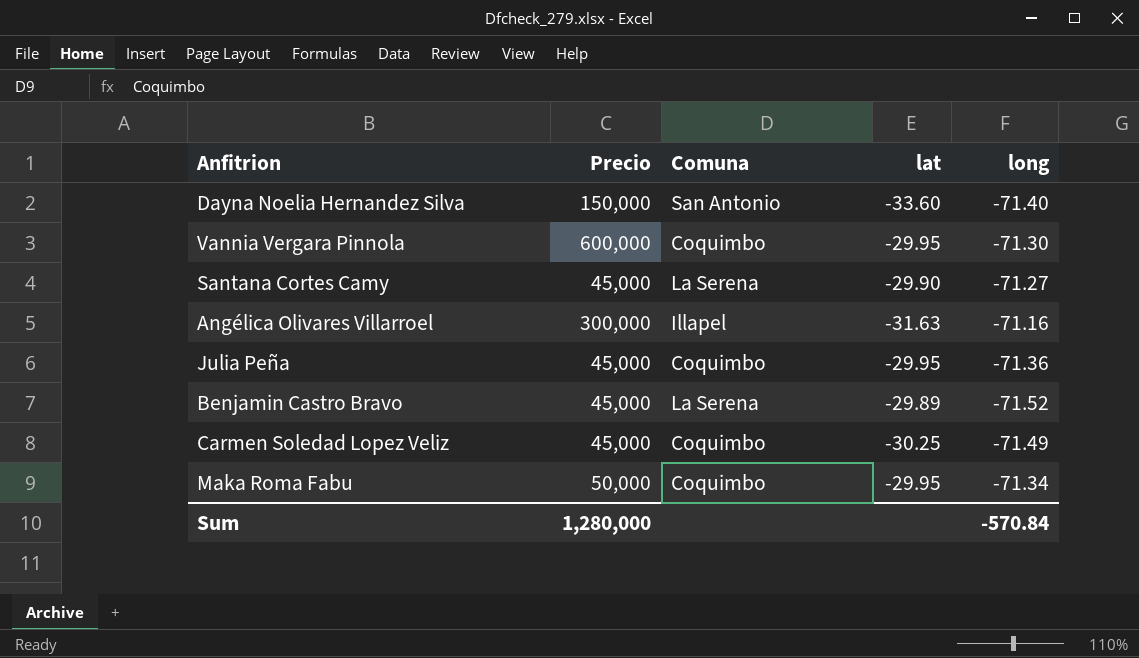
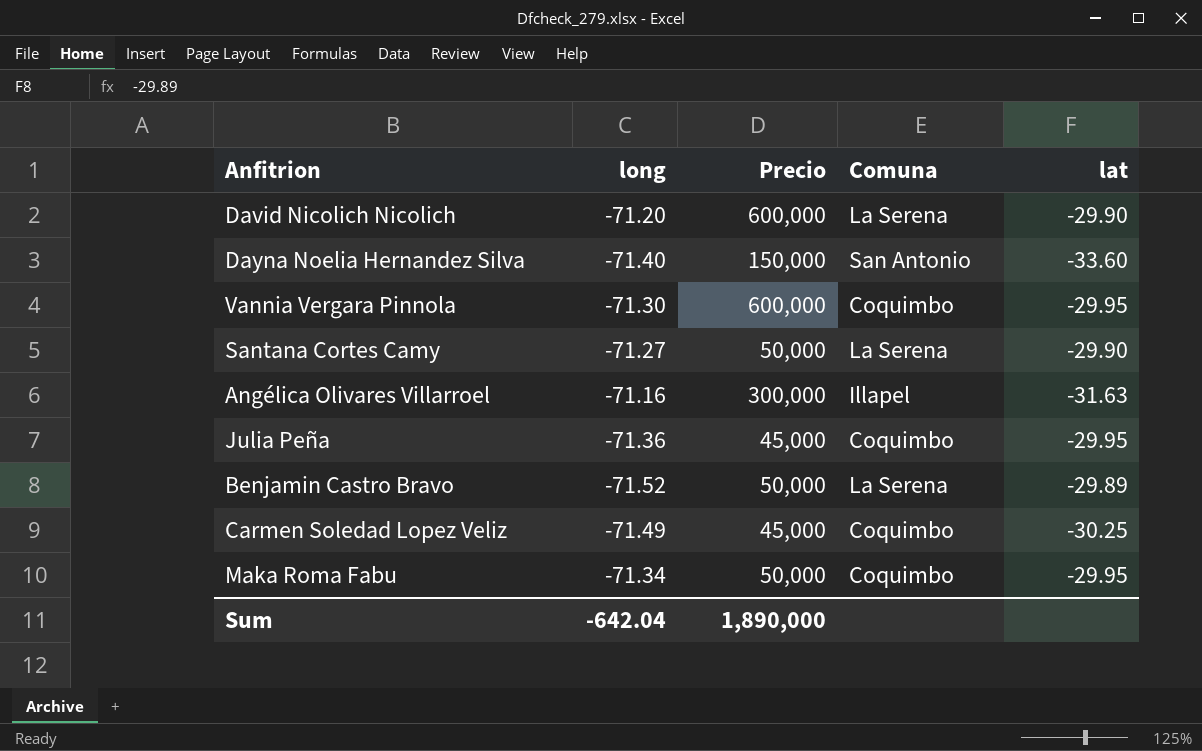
column long | position: 5 -> 2
row David Nicolich Nicolich: none -> -71.20 | 600,000 | La Serena | -29.90
Santana Cortes Camy | Precio: 45,000 -> 50,000
Benjamin Castro Bravo | Precio: 45,000 -> 50,000
Sum | long: -570.84 -> -642.04
Sum | Precio: 1,280,000 -> 1,890,000

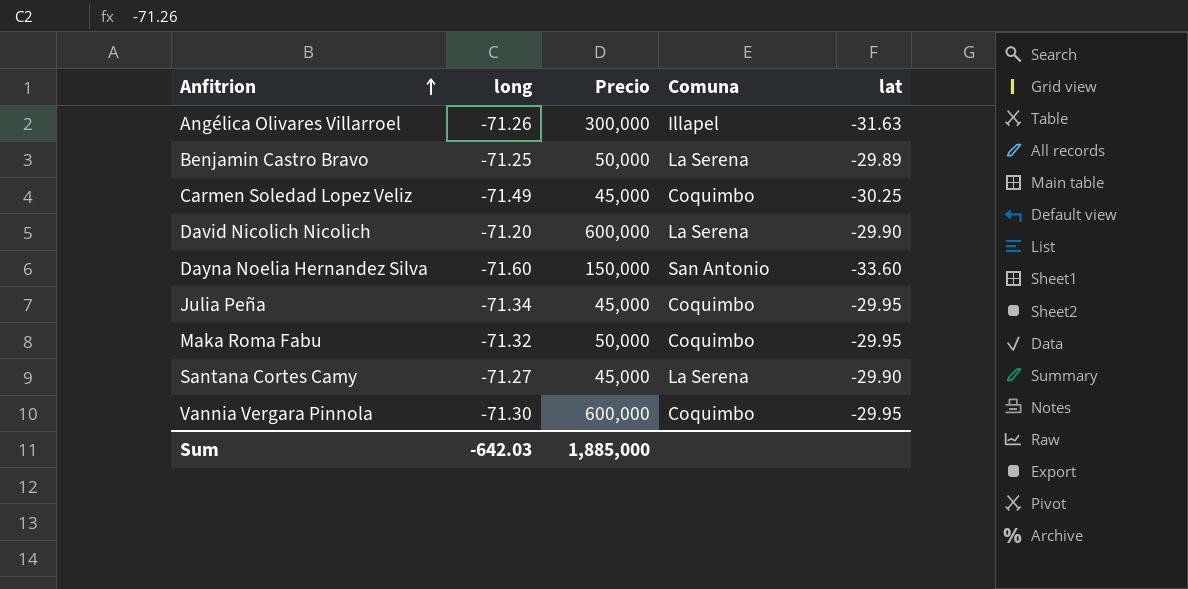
row order: none -> Anfitrion ascending
Angélica Olivares Villarroel | long: -71.16 -> -71.26
Benjamin Castro Bravo | long: -71.52 -> -71.25
Dayna Noelia Hernandez Silva | long: -71.40 -> -71.60
Julia Peña | long: -71.36 -> -71.34
Maka Roma Fabu | long: -71.34 -> -71.32
Santana Cortes Camy | Precio: 50,000 -> 45,000
Sum | long: -642.04 -> -642.03
Sum | Precio: 1,890,000 -> 1,885,000

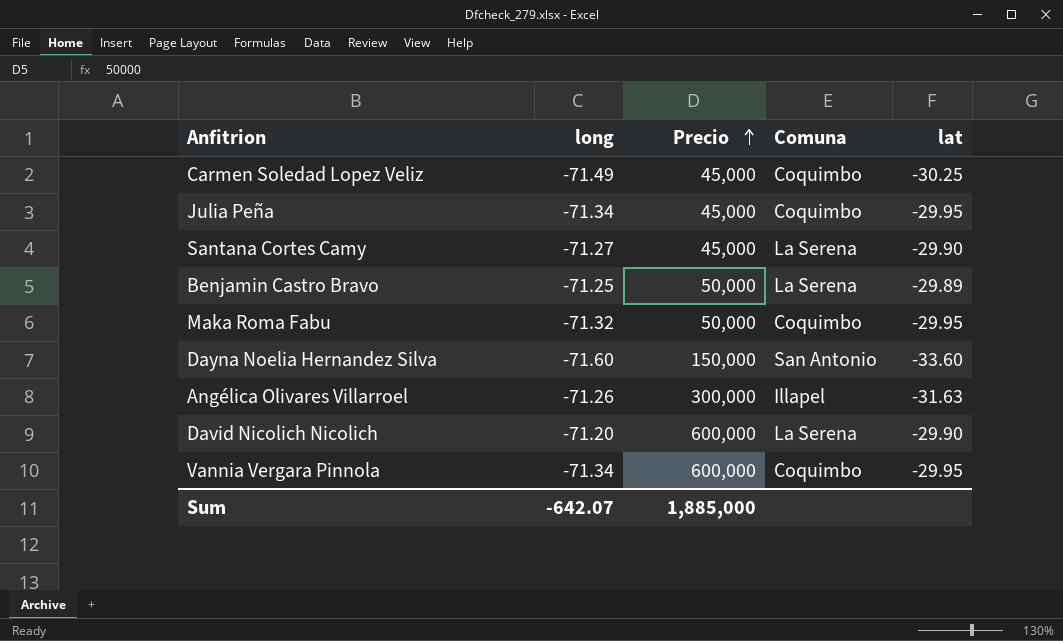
row order: Anfitrion ascending -> Precio ascending
Vannia Vergara Pinnola | long: -71.30 -> -71.34
Sum | long: -642.03 -> -642.07

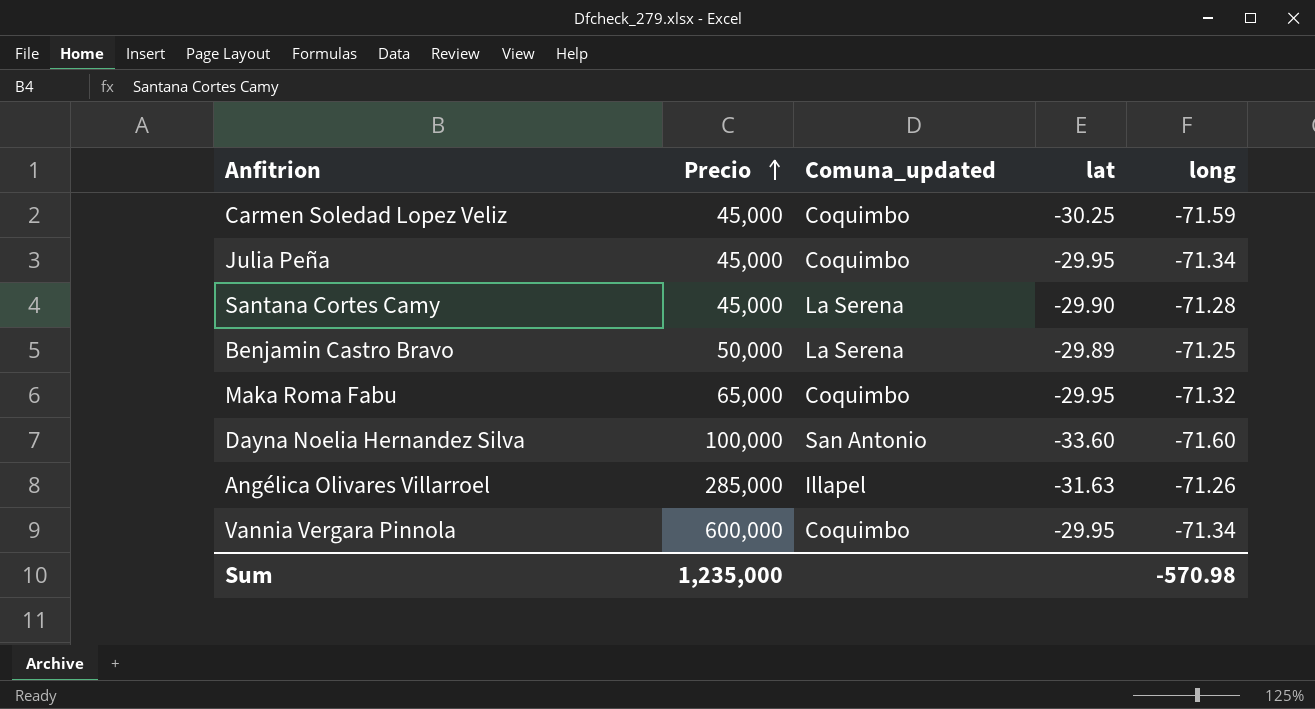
column name: Comuna -> Comuna_updated
column long | position: 2 -> 5
row David Nicolich Nicolich: -71.20 | 600,000 | La Serena | -29.90 -> none
Carmen Soledad Lopez Veliz | long: -71.49 -> -71.59
Santana Cortes Camy | long: -71.27 -> -71.28
Maka Roma Fabu | Precio: 50,000 -> 65,000
Dayna Noelia Hernandez Silva | Precio: 150,000 -> 100,000
Angélica Olivares Villarroel | Precio: 300,000 -> 285,000
Sum | Precio: 1,885,000 -> 1,235,000
Sum | long: -642.07 -> -570.98

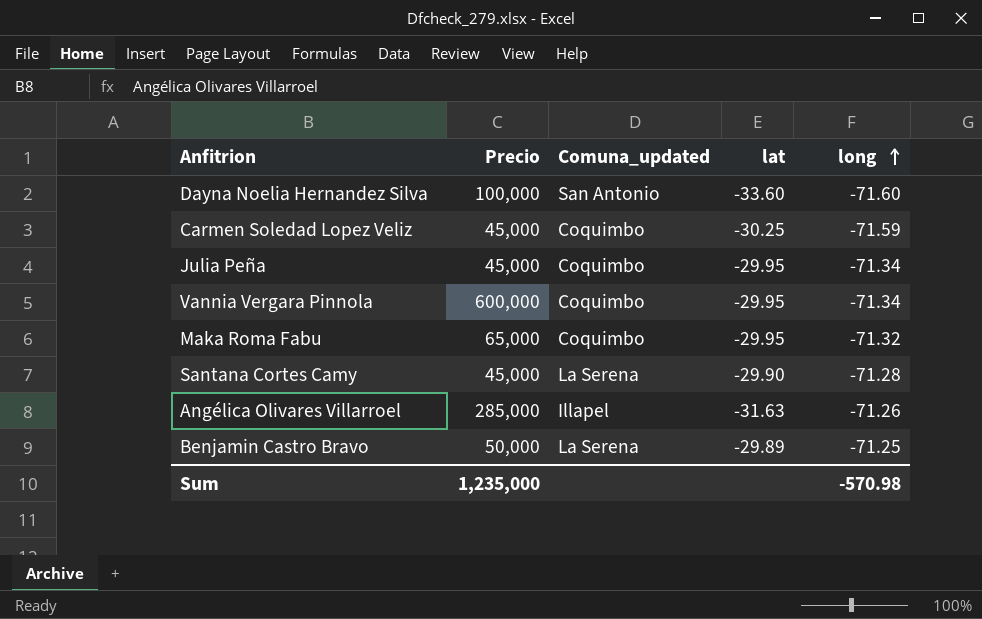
row order: Precio ascending -> long ascending

